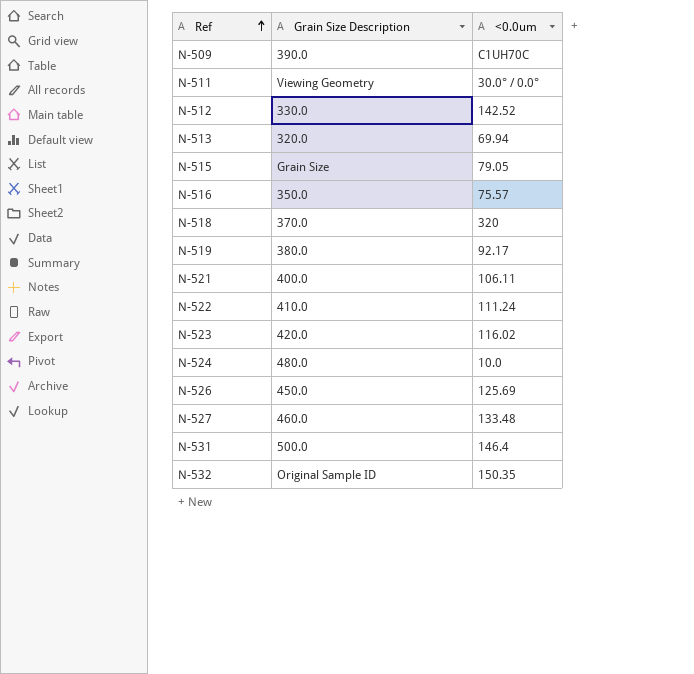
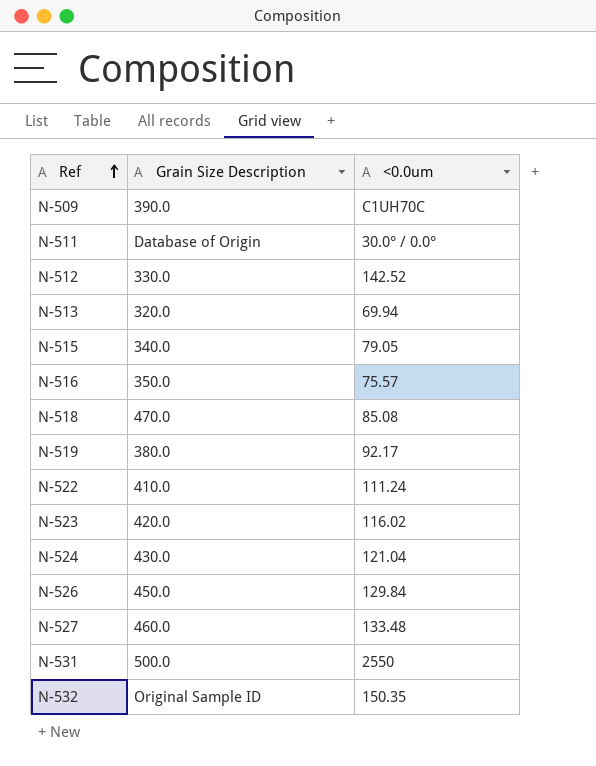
row N-521: 400.0 | 106.11 -> none
N-511 | Grain Size Description: Viewing Geometry -> Database of Origin
N-515 | Grain Size Description: Grain Size -> 340.0
N-518 | Grain Size Description: 370.0 -> 470.0
N-518 | <0.0um: 320 -> 85.08
N-524 | Grain Size Description: 480.0 -> 430.0
N-524 | <0.0um: 10.0 -> 121.04
N-526 | <0.0um: 125.69 -> 129.84
N-531 | <0.0um: 146.4 -> 2550

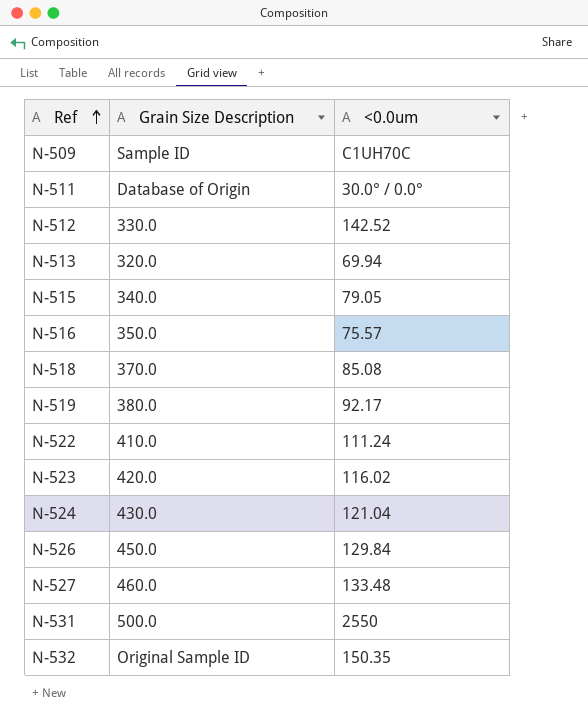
N-509 | Grain Size Description: 390.0 -> Sample ID
N-518 | Grain Size Description: 470.0 -> 370.0

